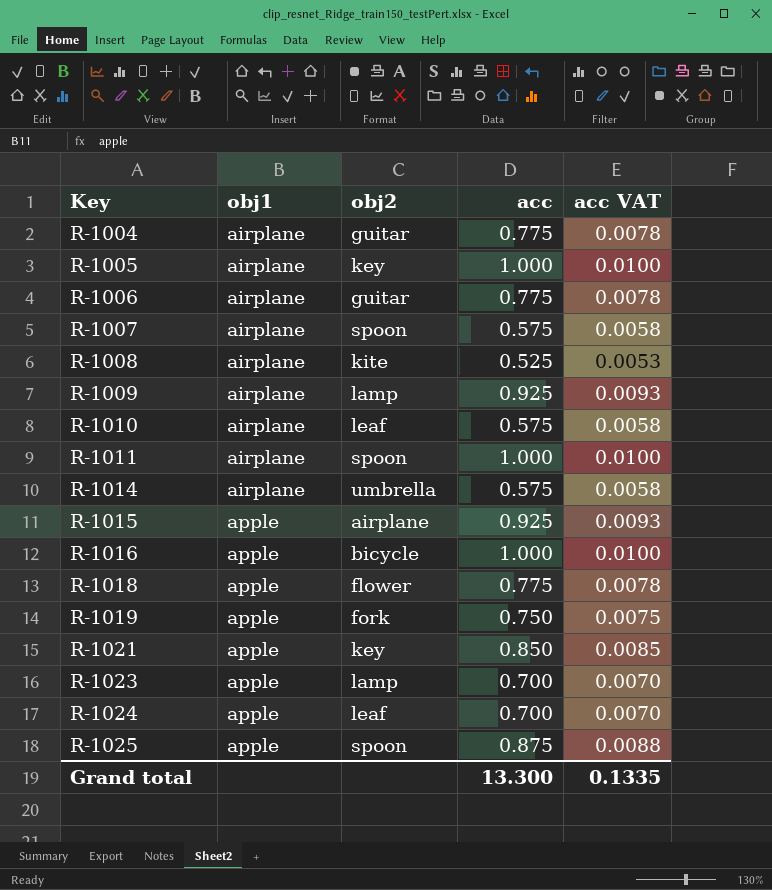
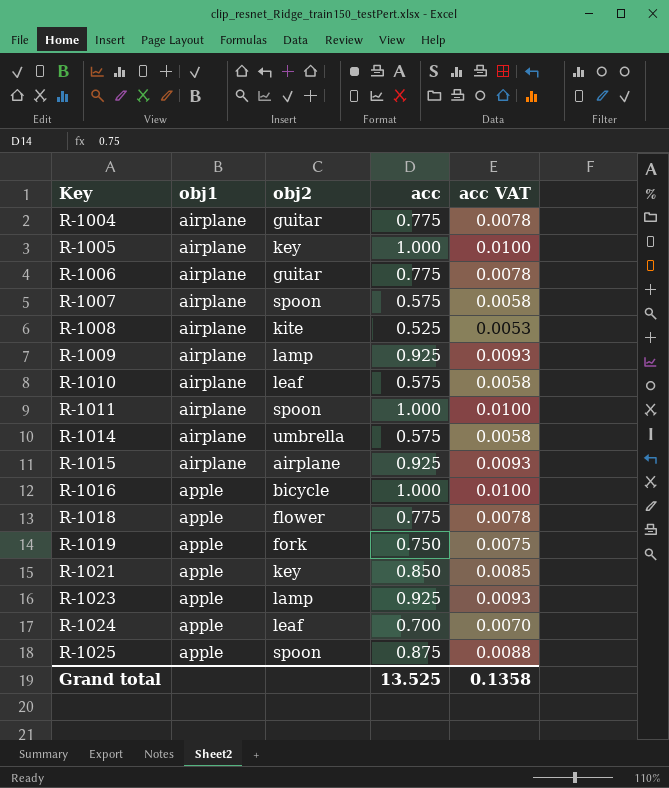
R-1015 | obj1: apple -> airplane
R-1023 | acc: 0.700 -> 0.925
R-1023 | acc VAT: 0.0070 -> 0.0093
Grand total | acc: 13.300 -> 13.525
Grand total | acc VAT: 0.1335 -> 0.1358

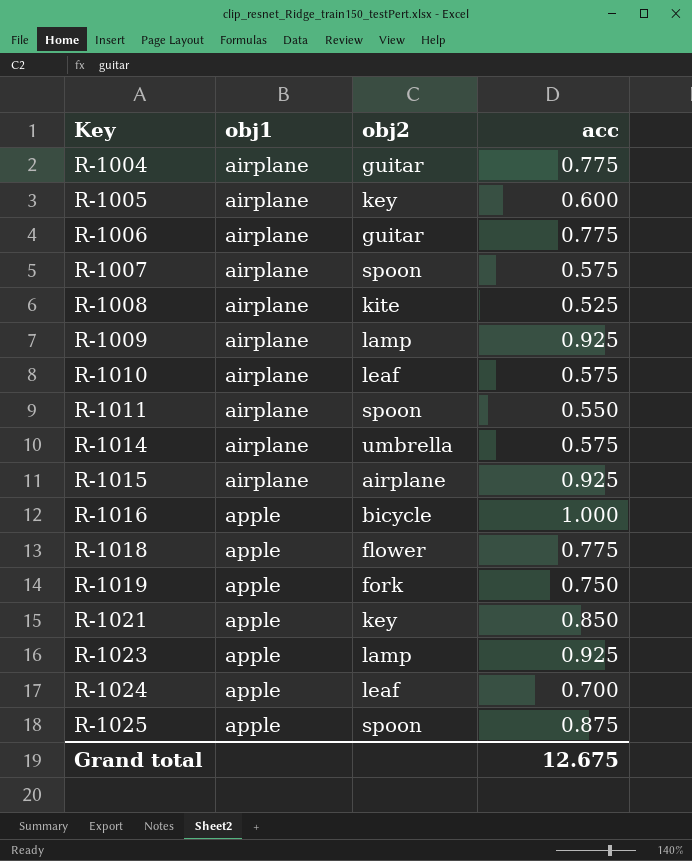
column acc VAT | formula: [acc] * 0.01 -> none
R-1005 | acc: 1.000 -> 0.600
R-1011 | acc: 1.000 -> 0.550
Grand total | acc: 13.525 -> 12.675

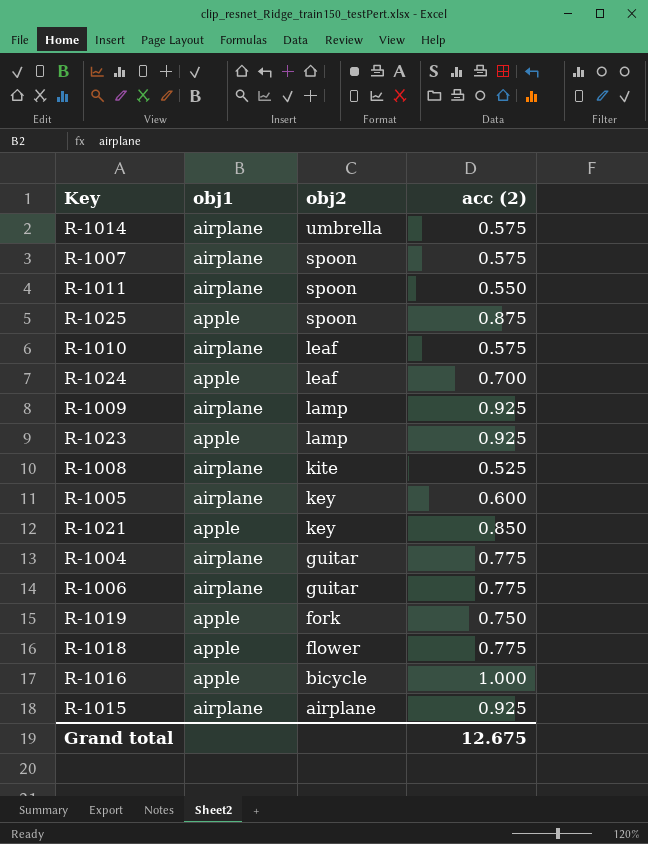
row order: Key ascending -> obj2 descending
column name: acc -> acc (2)

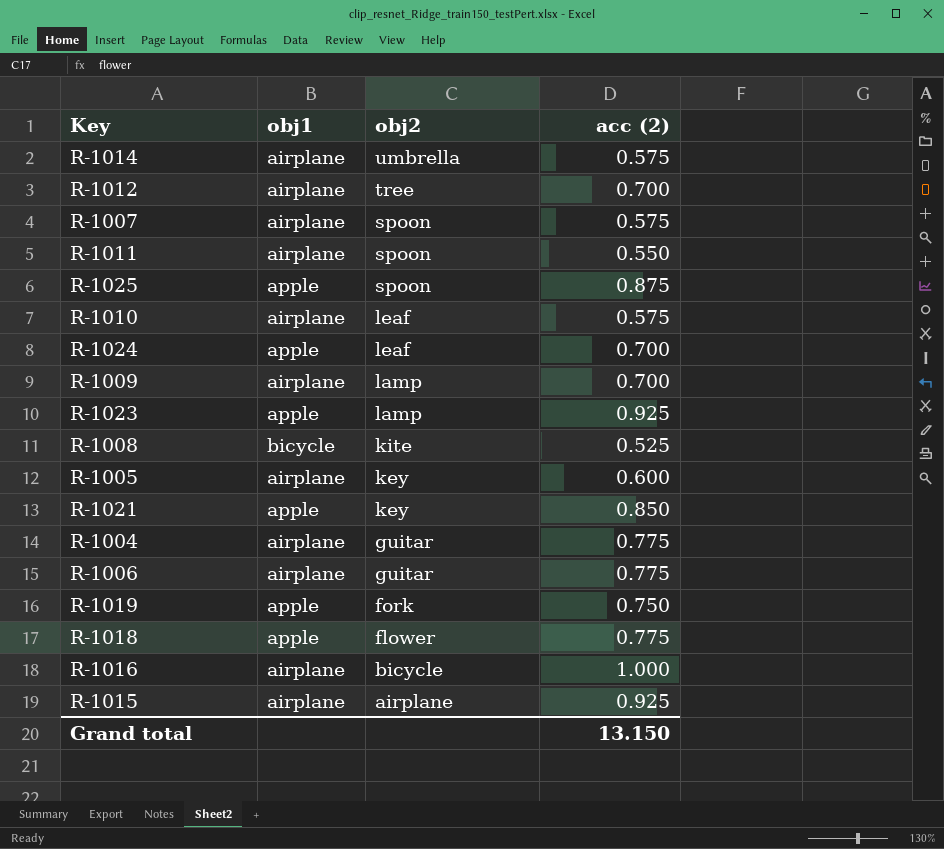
row R-1012: none -> airplane | tree | 0.700
R-1009 | acc (2): 0.925 -> 0.700
R-1008 | obj1: airplane -> bicycle
R-1016 | obj1: apple -> airplane
Grand total | acc (2): 12.675 -> 13.150

